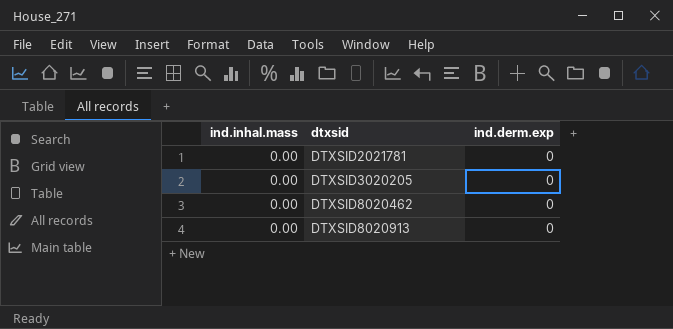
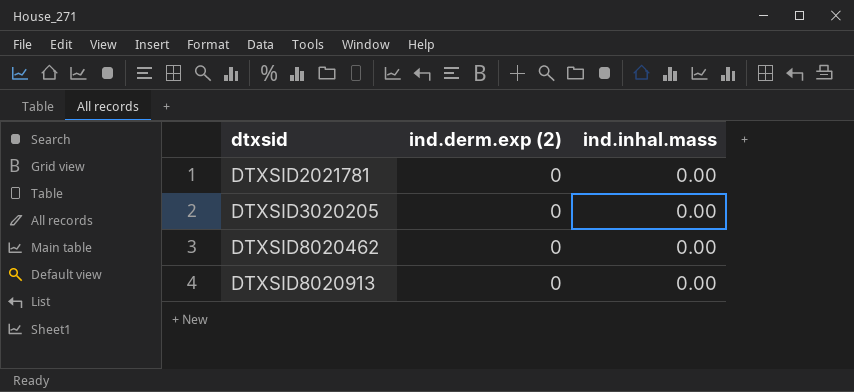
column name: ind.derm.exp -> ind.derm.exp (2)
column ind.inhal.mass | position: 1 -> 3

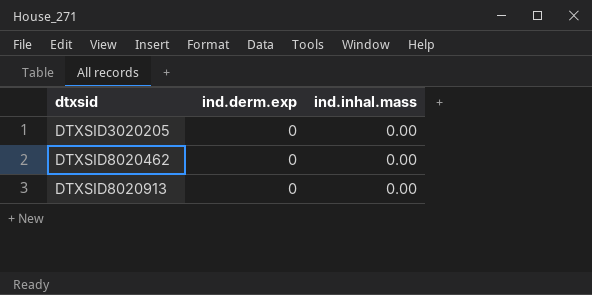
column name: ind.derm.exp (2) -> ind.derm.exp
row DTXSID2021781: 0 | 0.00 -> none

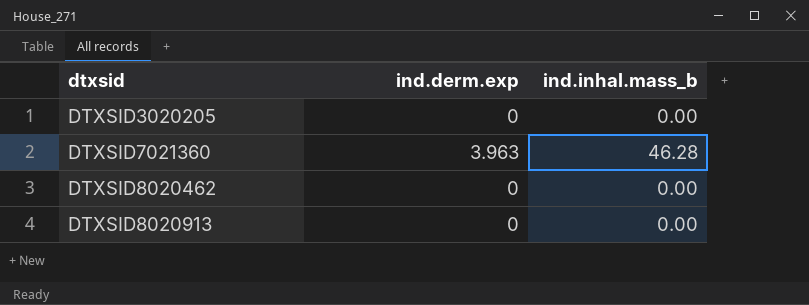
column name: ind.inhal.mass -> ind.inhal.mass_b
row DTXSID7021360: none -> 3.963 | 46.28

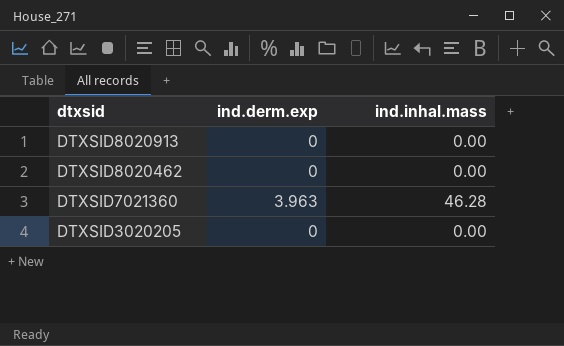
row order: dtxsid ascending -> dtxsid descending
column name: ind.inhal.mass_b -> ind.inhal.mass

